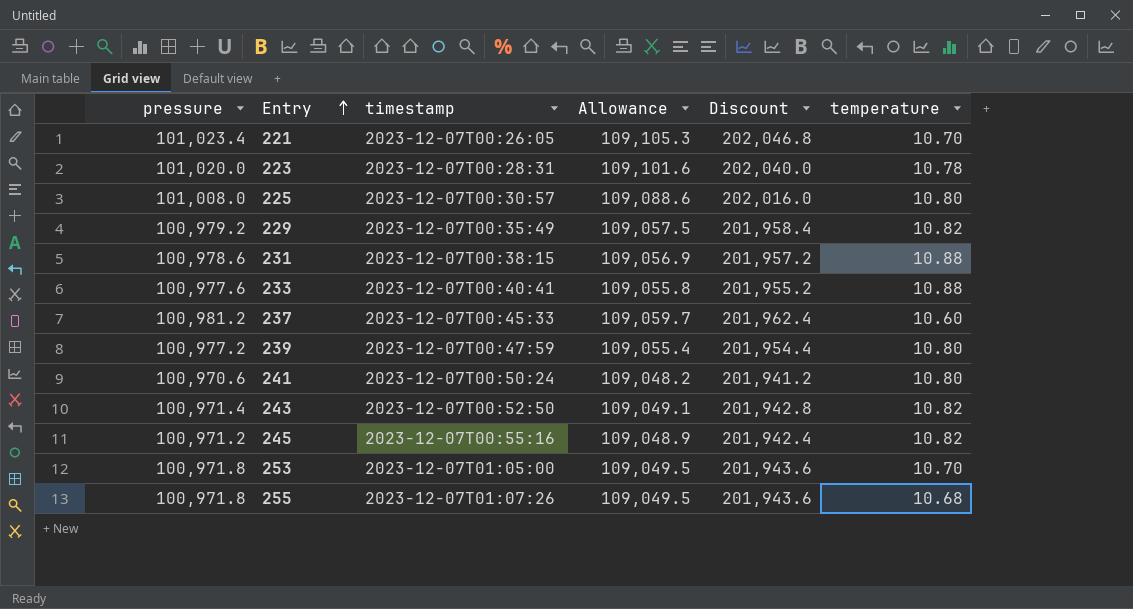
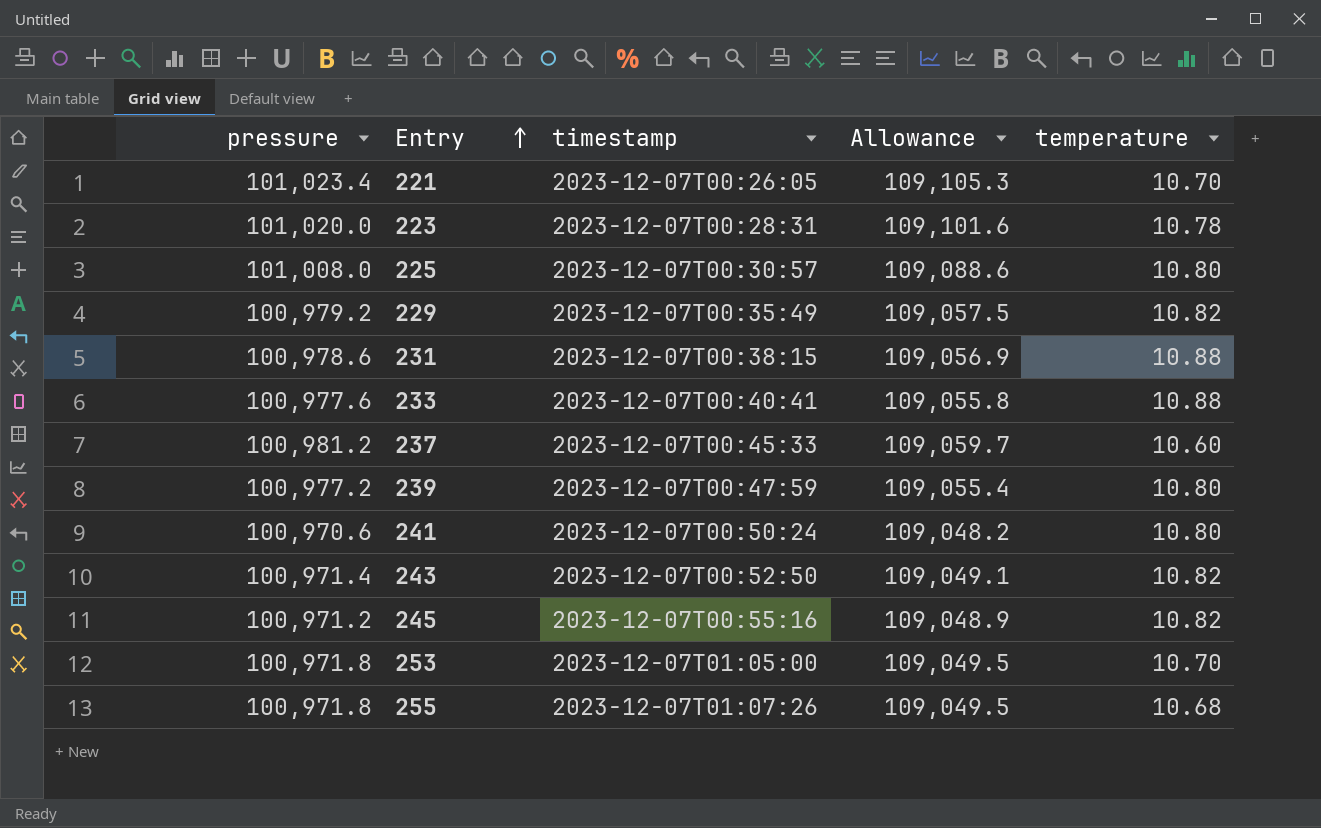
column Discount | formula: [pressure] * 2 -> none

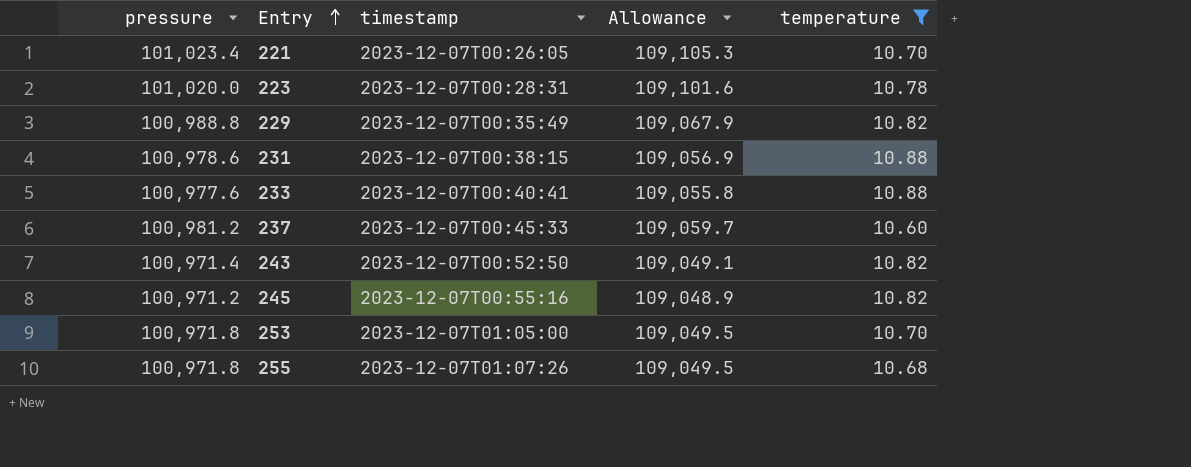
filter: none -> temperature != 10.80
229 | pressure: 100,979.2 -> 100,988.8
229 | Allowance: 109,057.5 -> 109,067.9

